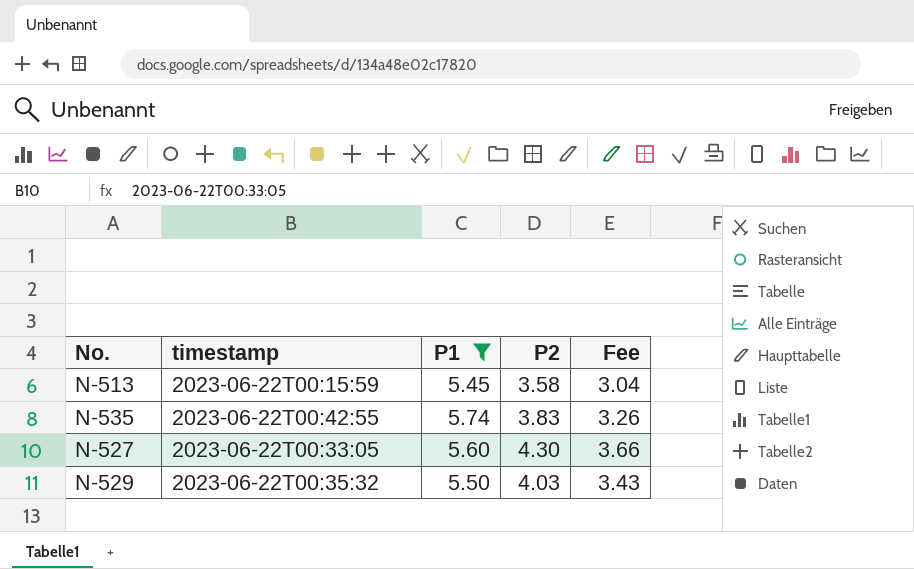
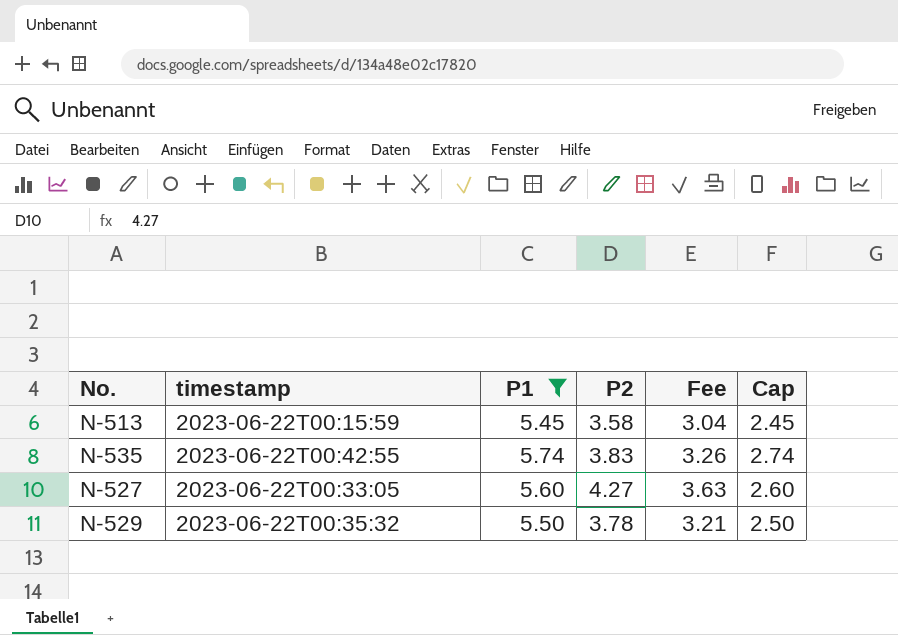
column Cap | formula: none -> [P1] - 3
N-527 | P2: 4.30 -> 4.27
N-527 | Fee: 3.66 -> 3.63
N-529 | P2: 4.03 -> 3.78
N-529 | Fee: 3.43 -> 3.21

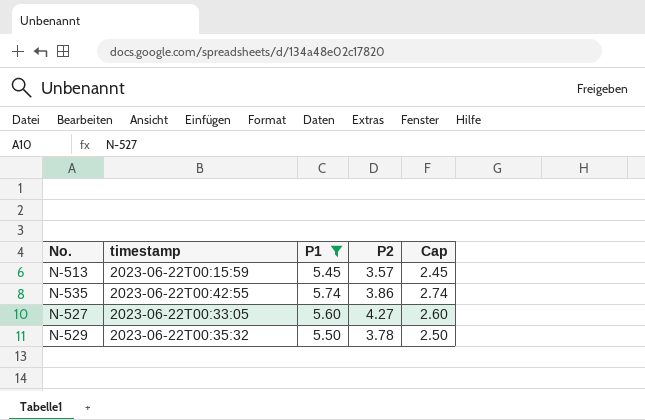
column Fee | formula: [P2] * 0.85 -> none
N-513 | P2: 3.58 -> 3.57
N-535 | P2: 3.83 -> 3.86

